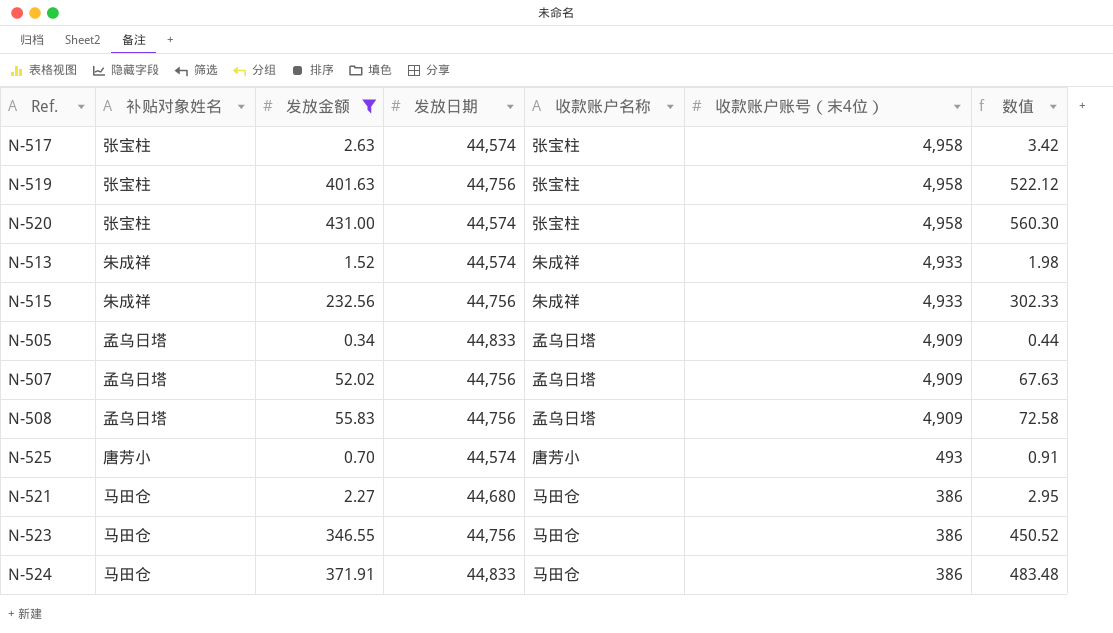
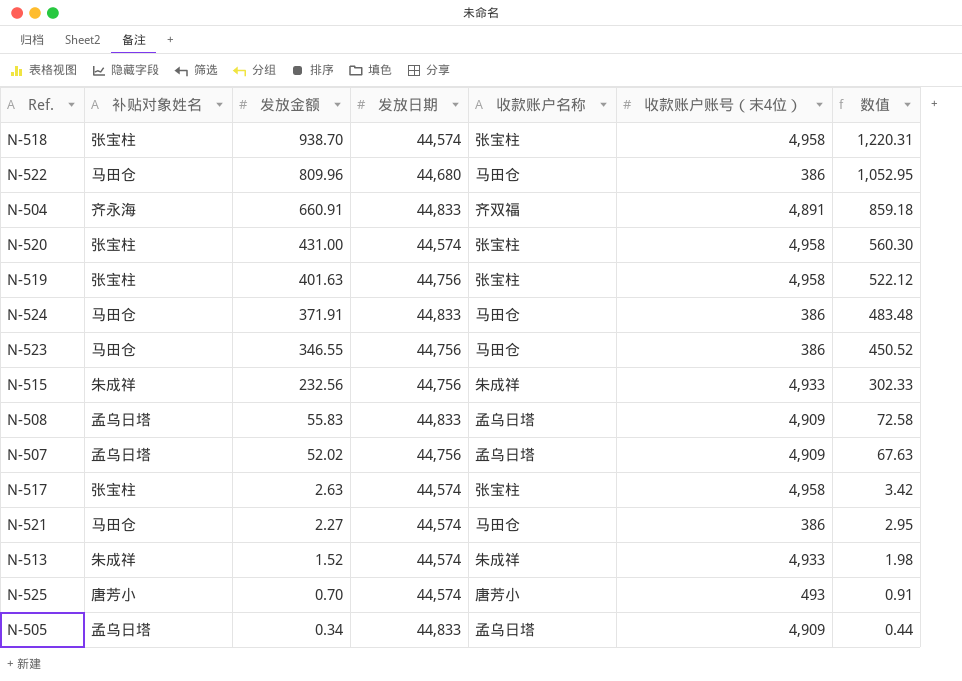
filter: 发放金额 <= 431.00 -> none
row order: 收款账户账号（末4位） descending -> 发放金额 descending
N-508 | 发放日期: 44,756 -> 44,833
N-521 | 发放日期: 44,680 -> 44,574

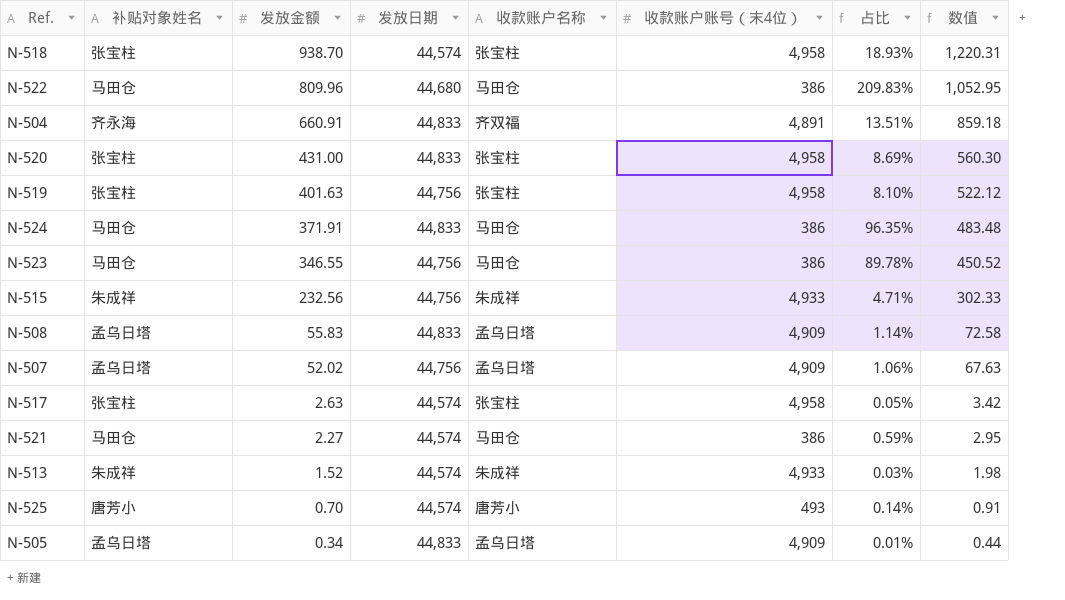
column 占比 | formula: none -> [发放金额] / [收款账户账号（末4位）]
N-520 | 发放日期: 44,574 -> 44,833

